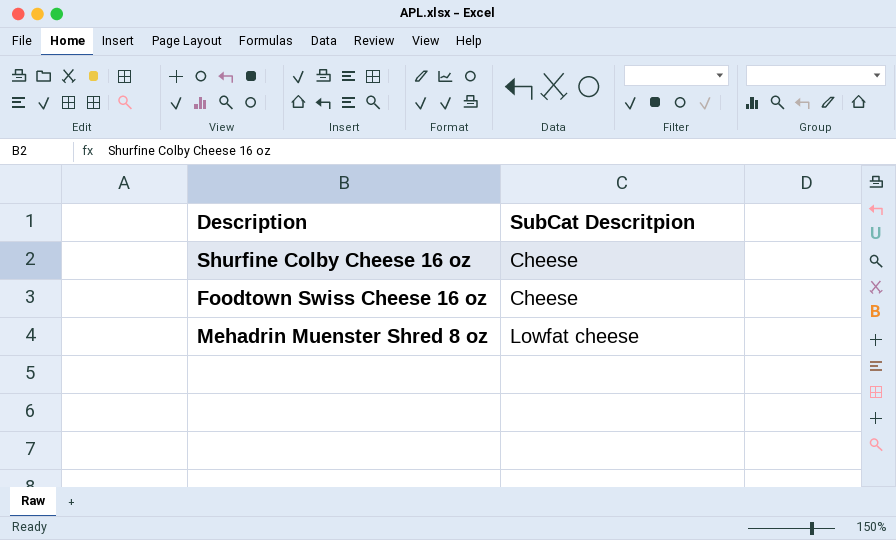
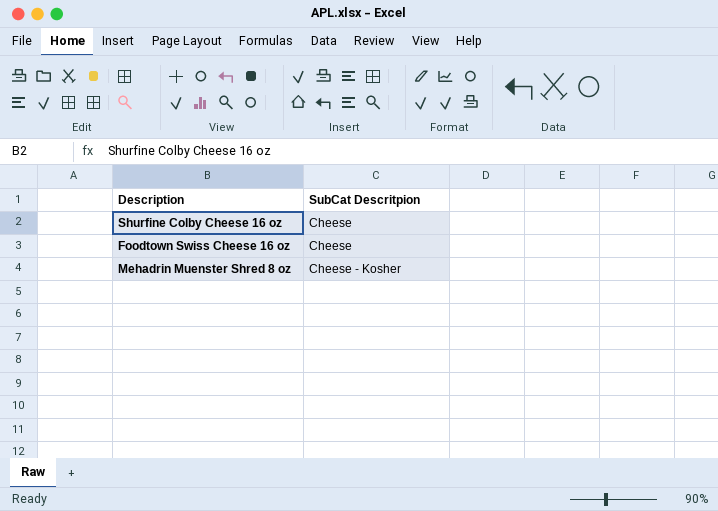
Mehadrin Muenster Shred 8 oz | SubCat Descritpion: Lowfat cheese -> Cheese - Kosher

